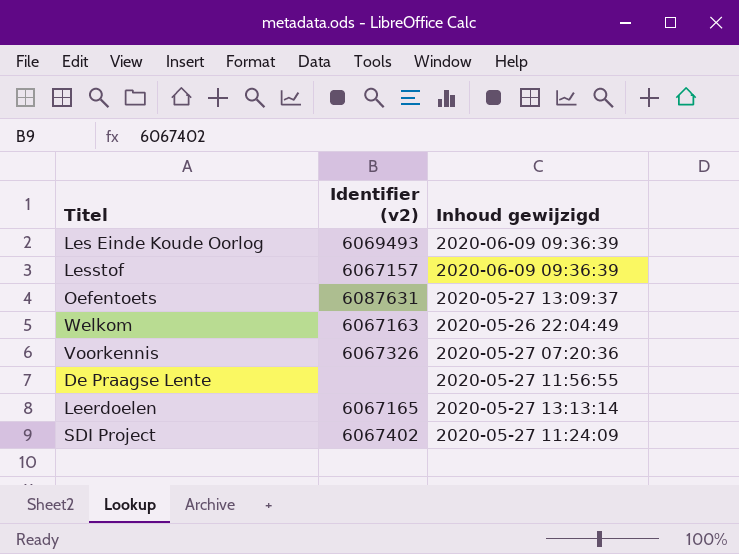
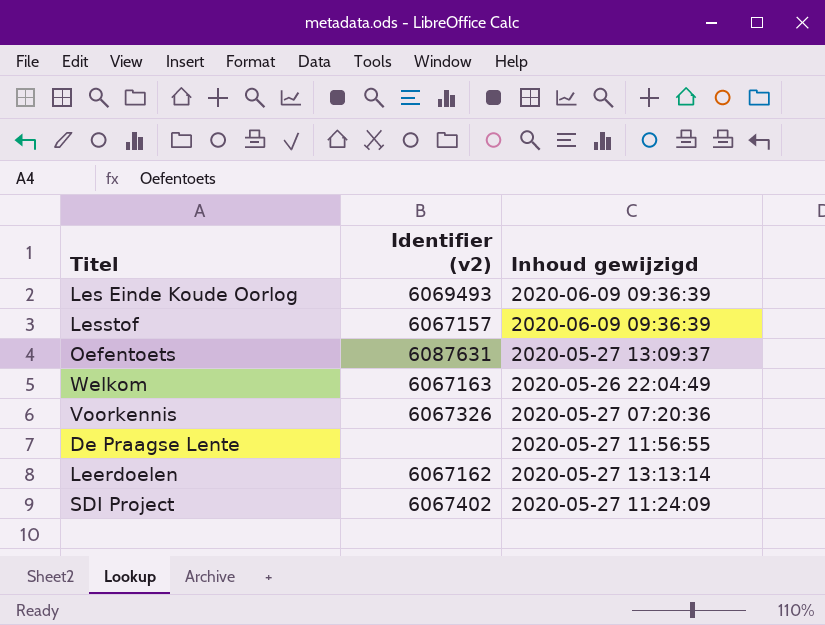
Leerdoelen | Identifier (v2): 6067165 -> 6067162

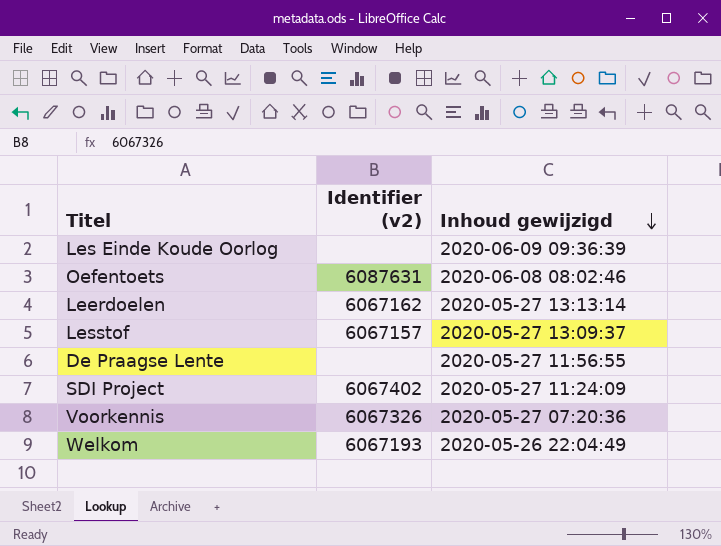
row order: none -> Inhoud gewijzigd descending
Les Einde Koude Oorlog | Identifier (v2): 6069493 -> none
Oefentoets | Inhoud gewijzigd: 2020-05-27 13:09:37 -> 2020-06-08 08:02:46
Lesstof | Inhoud gewijzigd: 2020-06-09 09:36:39 -> 2020-05-27 13:09:37
Welkom | Identifier (v2): 6067163 -> 6067193

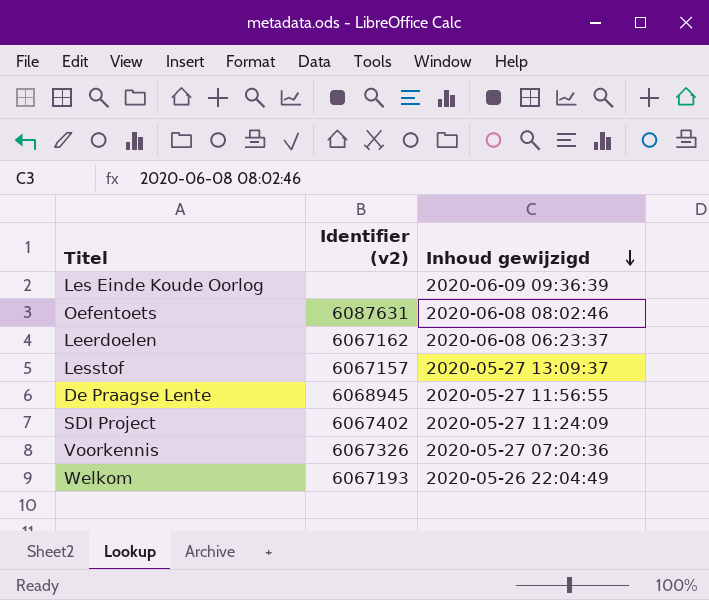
Leerdoelen | Inhoud gewijzigd: 2020-05-27 13:13:14 -> 2020-06-08 06:23:37
De Praagse Lente | Identifier (v2): none -> 6068945

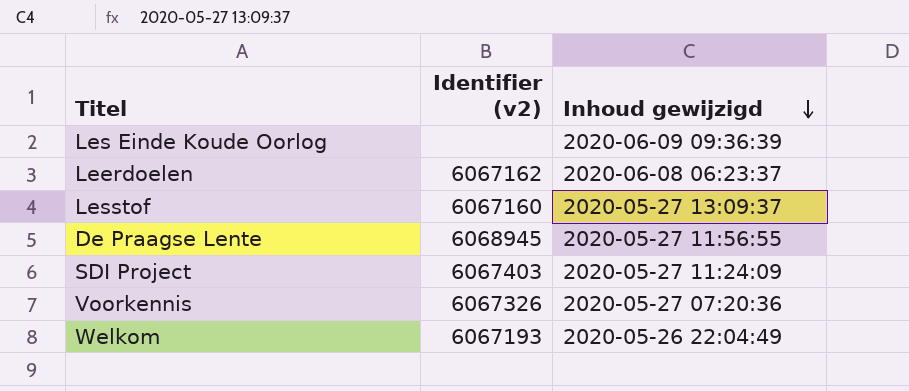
row Oefentoets: 6087631 | 2020-06-08 08:02:46 -> none
Lesstof | Identifier (v2): 6067157 -> 6067160
SDI Project | Identifier (v2): 6067402 -> 6067403

